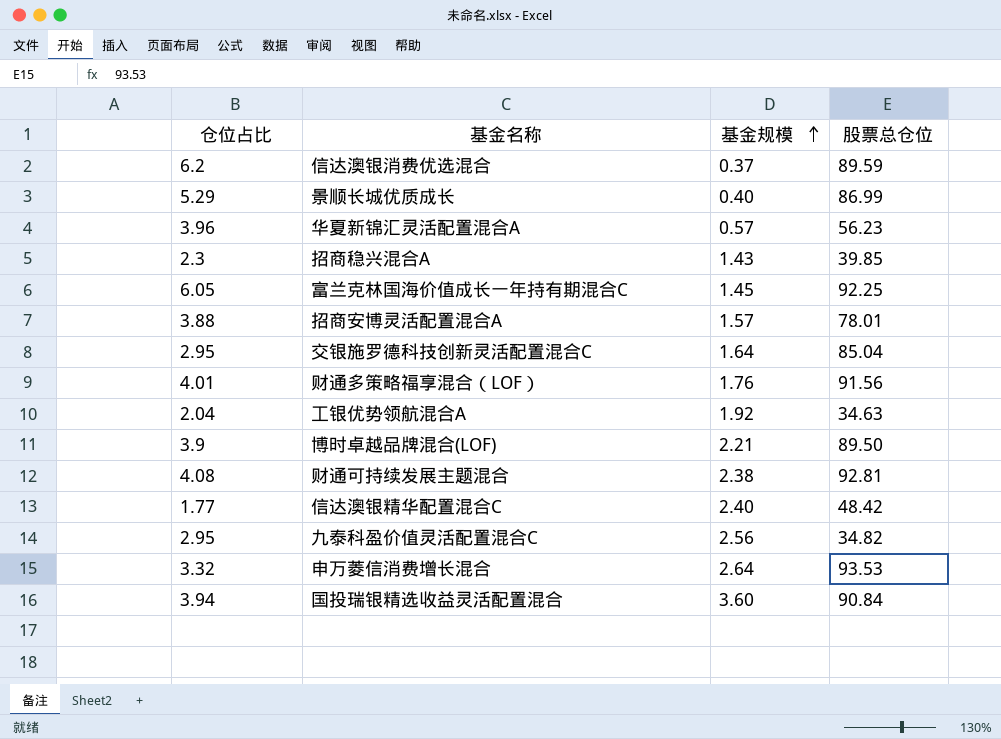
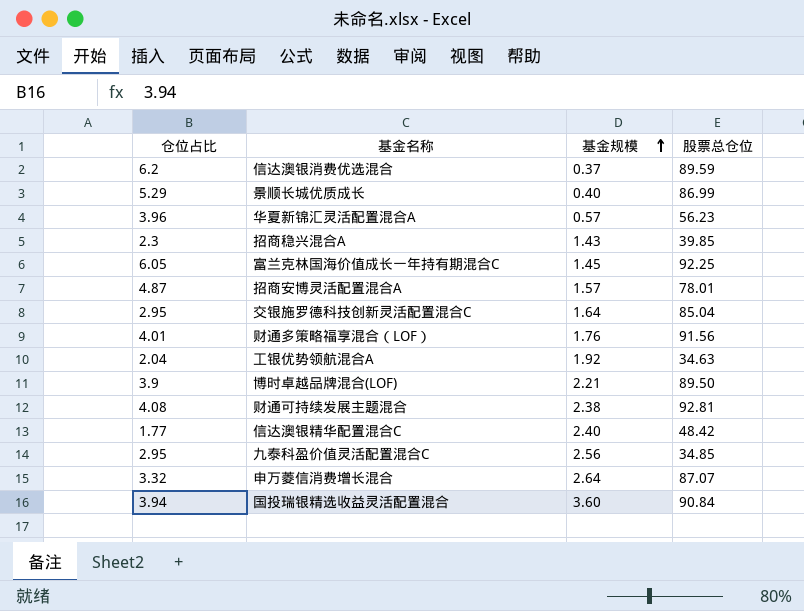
招商安博灵活配置混合A | 仓位占比: 3.88 -> 4.87
九泰科盈价值灵活配置混合C | 股票总仓位: 34.82 -> 34.85
申万菱信消费增长混合 | 股票总仓位: 93.53 -> 87.07

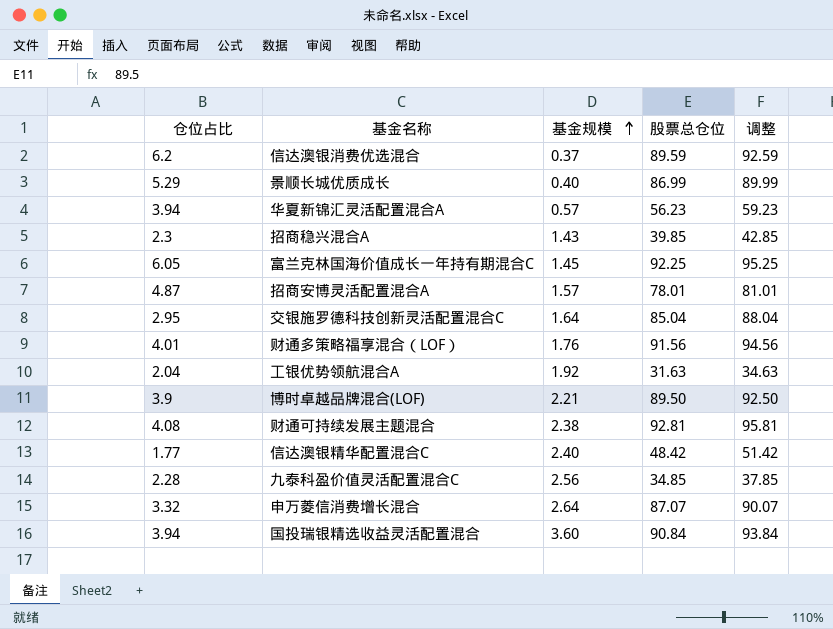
column 调整 | formula: none -> [股票总仓位] + 3
华夏新锦汇灵活配置混合A | 仓位占比: 3.96 -> 3.94
工银优势领航混合A | 股票总仓位: 34.63 -> 31.63
九泰科盈价值灵活配置混合C | 仓位占比: 2.95 -> 2.28

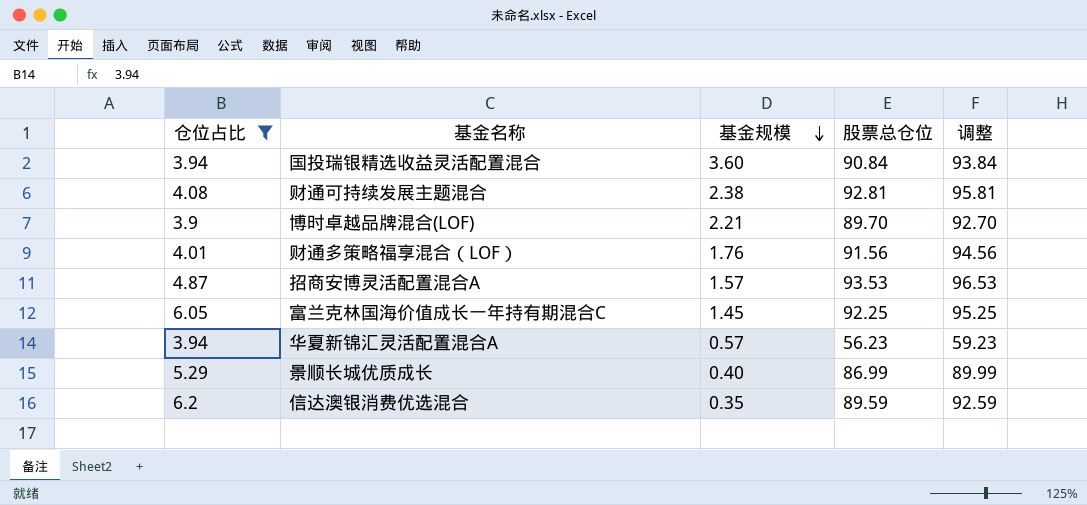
filter: none -> 仓位占比 >= 3.9
row order: 基金规模 ascending -> 基金规模 descending
博时卓越品牌混合(LOF) | 股票总仓位: 89.50 -> 89.70
博时卓越品牌混合(LOF) | 调整: 92.50 -> 92.70
招商安博灵活配置混合A | 股票总仓位: 78.01 -> 93.53
招商安博灵活配置混合A | 调整: 81.01 -> 96.53
信达澳银消费优选混合 | 基金规模: 0.37 -> 0.35

